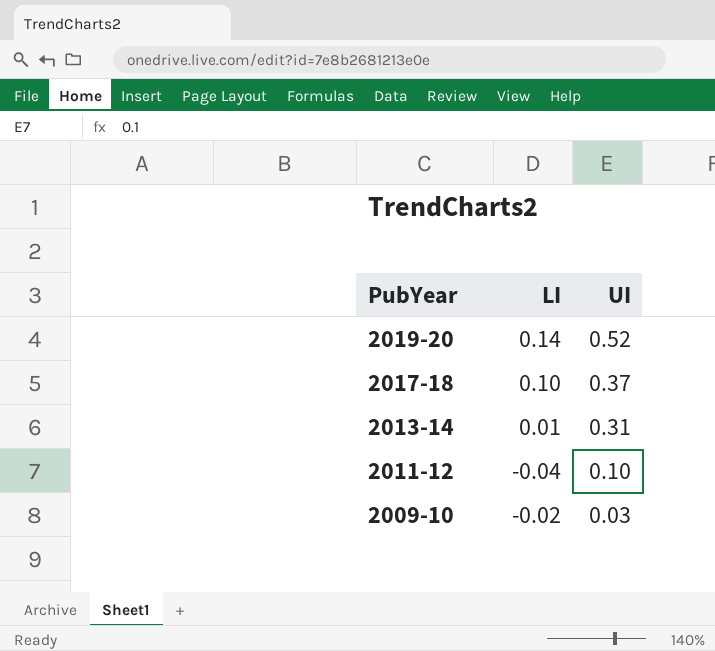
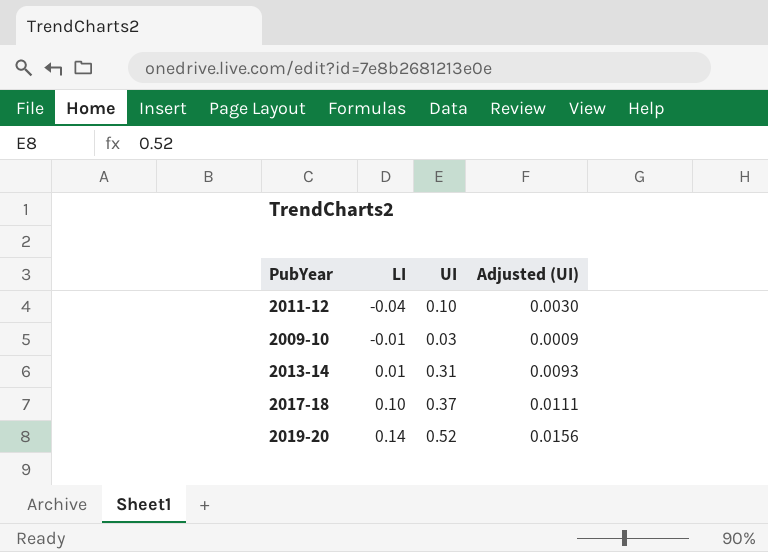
row order: PubYear descending -> LI ascending
column Adjusted (UI) | formula: none -> [UI] * 0.03
2009-10 | LI: -0.02 -> -0.01

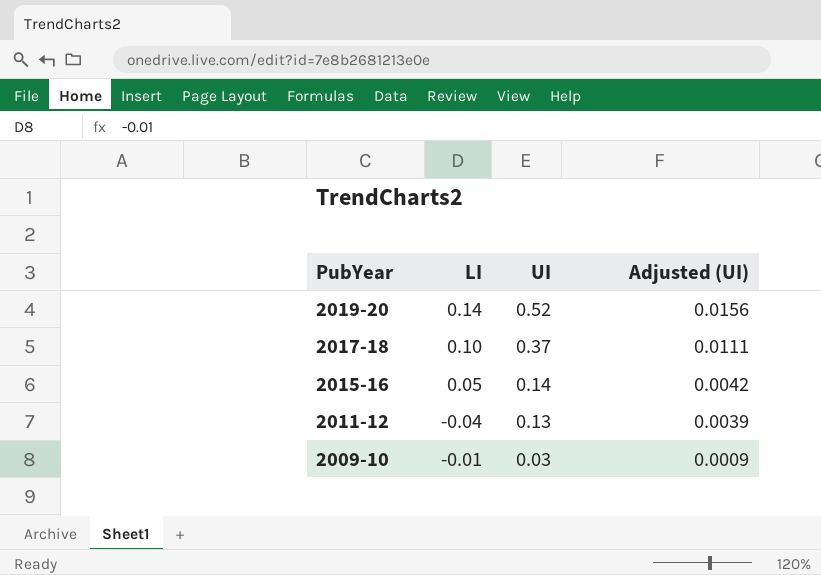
row order: LI ascending -> PubYear descending
row 2013-14: 0.01 | 0.31 | 0.0093 -> none
row 2015-16: none -> 0.05 | 0.14 | 0.0042
2011-12 | UI: 0.10 -> 0.13
2011-12 | Adjusted (UI): 0.0030 -> 0.0039

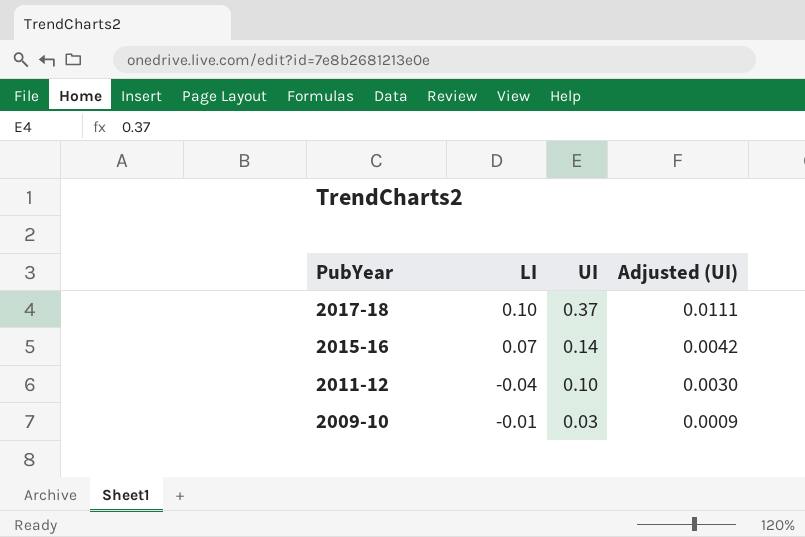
row 2019-20: 0.14 | 0.52 | 0.0156 -> none
2015-16 | LI: 0.05 -> 0.07
2011-12 | UI: 0.13 -> 0.10
2011-12 | Adjusted (UI): 0.0039 -> 0.0030

